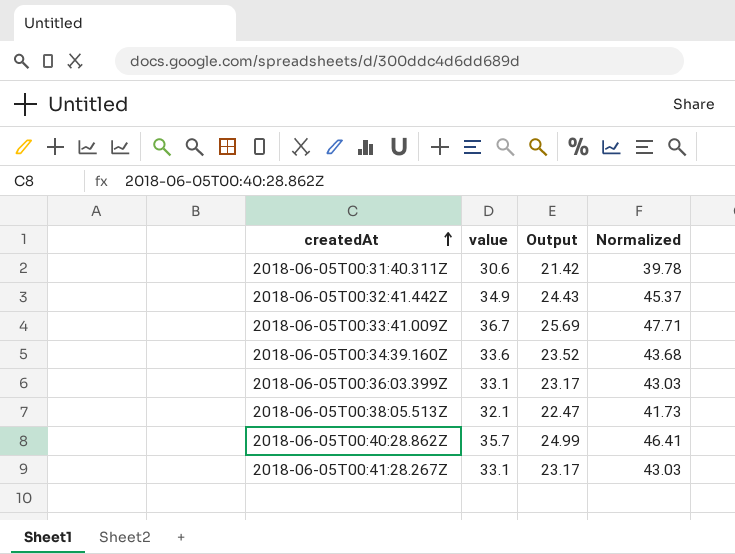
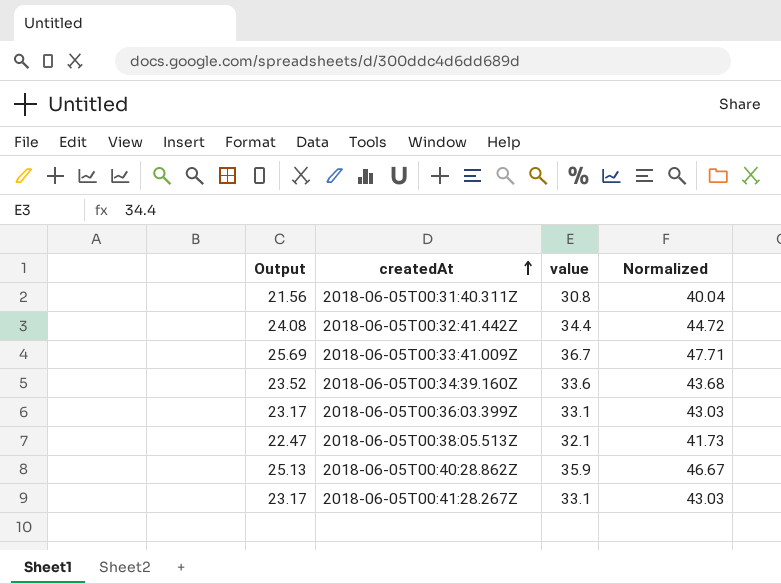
column Output | position: 3 -> 1
2018-06-05T00:31:40.311Z | Output: 21.42 -> 21.56
2018-06-05T00:31:40.311Z | value: 30.6 -> 30.8
2018-06-05T00:31:40.311Z | Normalized: 39.78 -> 40.04
2018-06-05T00:32:41.442Z | Output: 24.43 -> 24.08
2018-06-05T00:32:41.442Z | value: 34.9 -> 34.4
2018-06-05T00:32:41.442Z | Normalized: 45.37 -> 44.72
2018-06-05T00:40:28.862Z | Output: 24.99 -> 25.13
2018-06-05T00:40:28.862Z | value: 35.7 -> 35.9
2018-06-05T00:40:28.862Z | Normalized: 46.41 -> 46.67

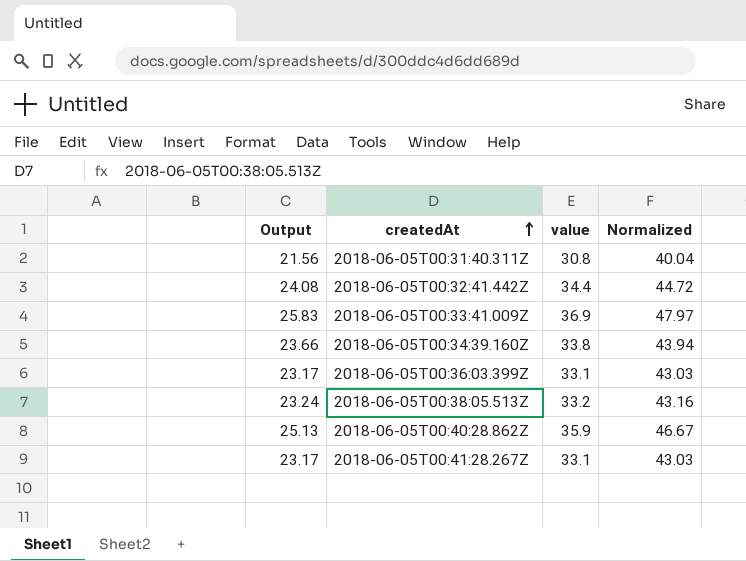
2018-06-05T00:33:41.009Z | Output: 25.69 -> 25.83
2018-06-05T00:33:41.009Z | value: 36.7 -> 36.9
2018-06-05T00:33:41.009Z | Normalized: 47.71 -> 47.97
2018-06-05T00:34:39.160Z | Output: 23.52 -> 23.66
2018-06-05T00:34:39.160Z | value: 33.6 -> 33.8
2018-06-05T00:34:39.160Z | Normalized: 43.68 -> 43.94
2018-06-05T00:38:05.513Z | Output: 22.47 -> 23.24
2018-06-05T00:38:05.513Z | value: 32.1 -> 33.2
2018-06-05T00:38:05.513Z | Normalized: 41.73 -> 43.16

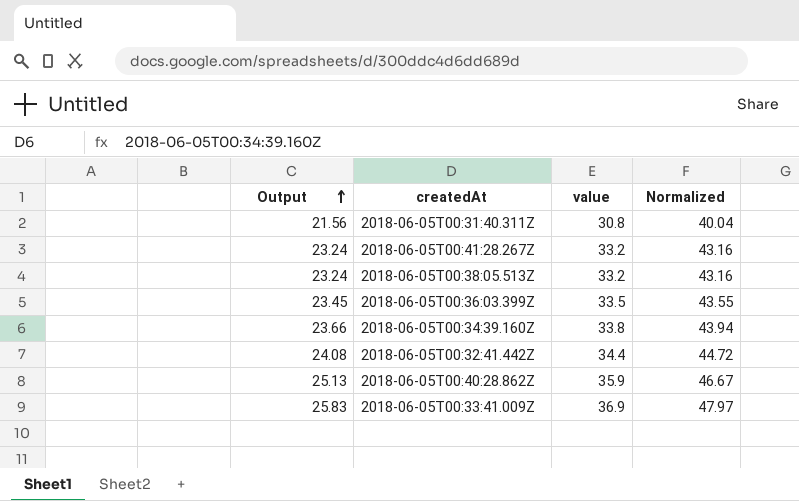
row order: createdAt ascending -> Output ascending
2018-06-05T00:41:28.267Z | Output: 23.17 -> 23.24
2018-06-05T00:41:28.267Z | value: 33.1 -> 33.2
2018-06-05T00:41:28.267Z | Normalized: 43.03 -> 43.16
2018-06-05T00:36:03.399Z | Output: 23.17 -> 23.45
2018-06-05T00:36:03.399Z | value: 33.1 -> 33.5
2018-06-05T00:36:03.399Z | Normalized: 43.03 -> 43.55

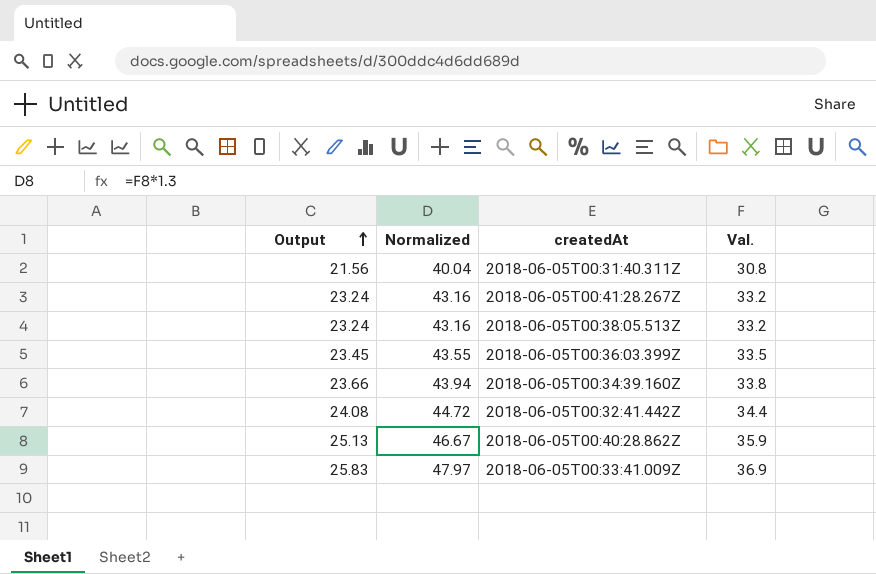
column Normalized | position: 4 -> 2
column name: value -> Val.

